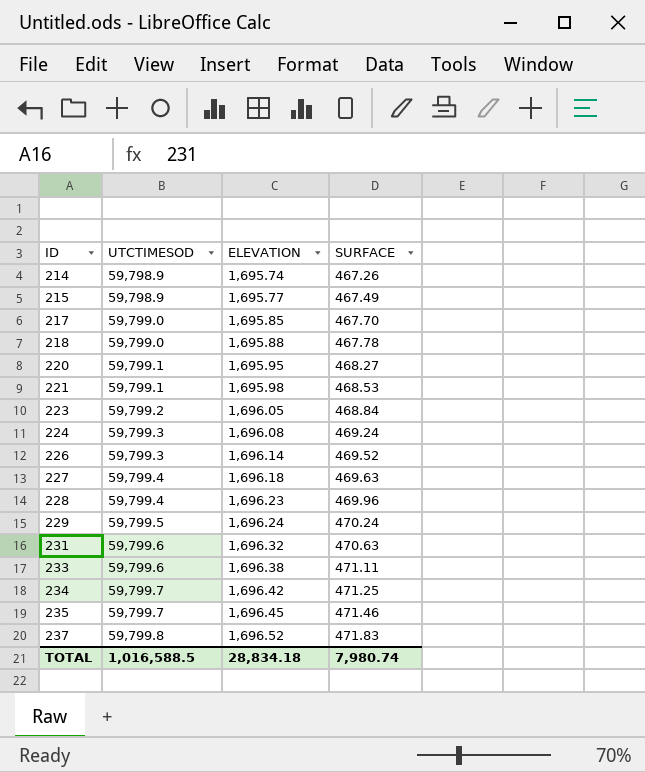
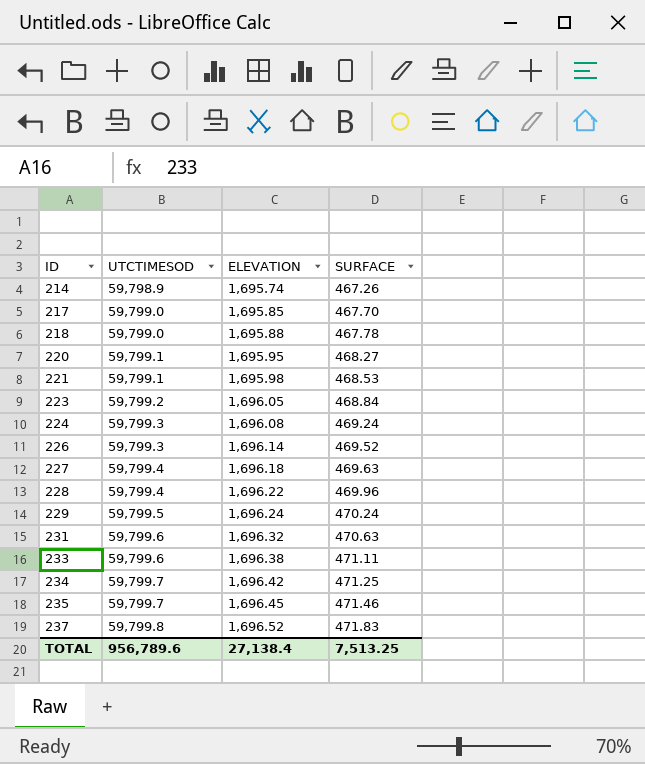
row 215: 59,798.9 | 1,695.77 | 467.49 -> none
228 | ELEVATION: 1,696.23 -> 1,696.22
TOTAL | UTCTIMESOD: 1,016,588.5 -> 956,789.6
TOTAL | ELEVATION: 28,834.18 -> 27,138.4
TOTAL | SURFACE: 7,980.74 -> 7,513.25

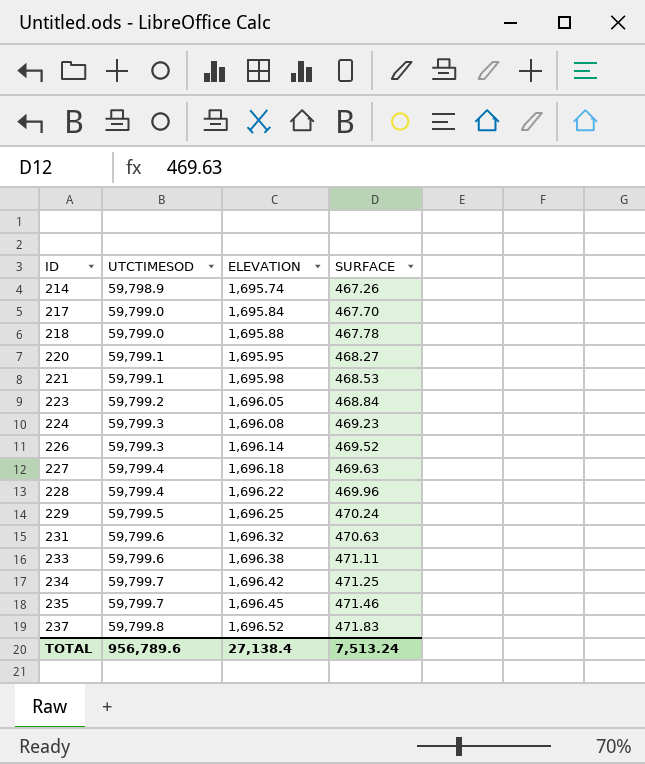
217 | ELEVATION: 1,695.85 -> 1,695.84
224 | SURFACE: 469.24 -> 469.23
229 | ELEVATION: 1,696.24 -> 1,696.25
TOTAL | SURFACE: 7,513.25 -> 7,513.24

